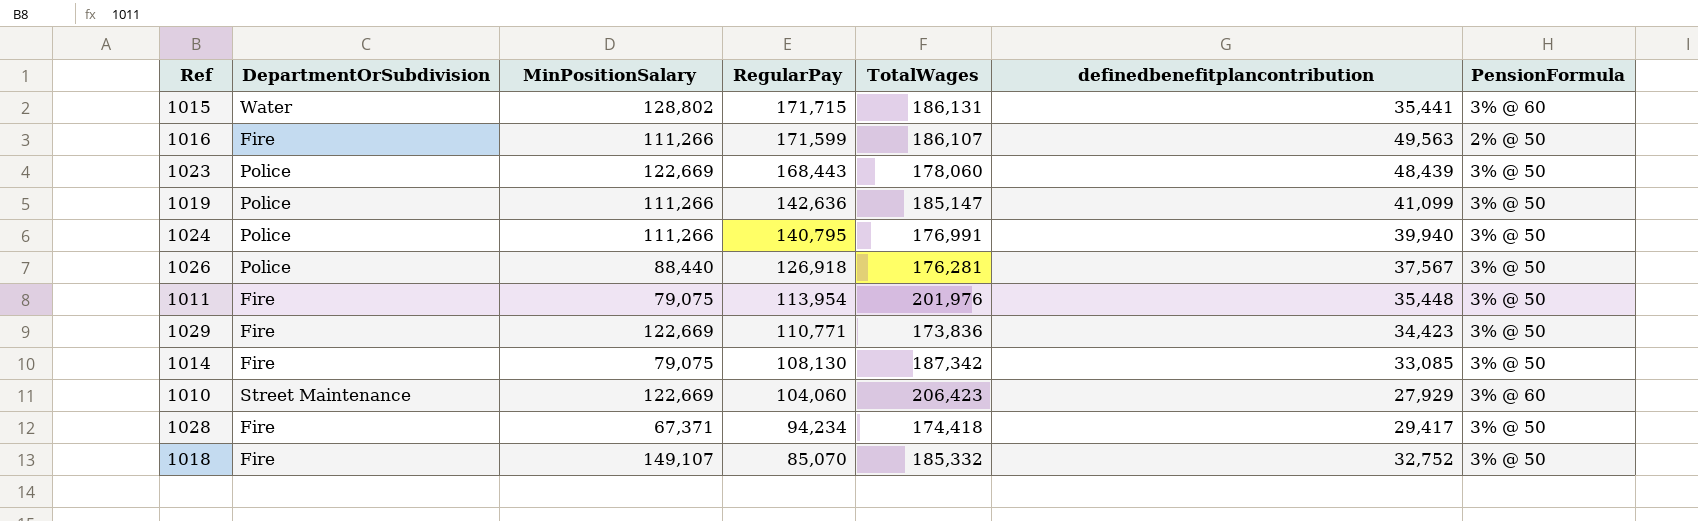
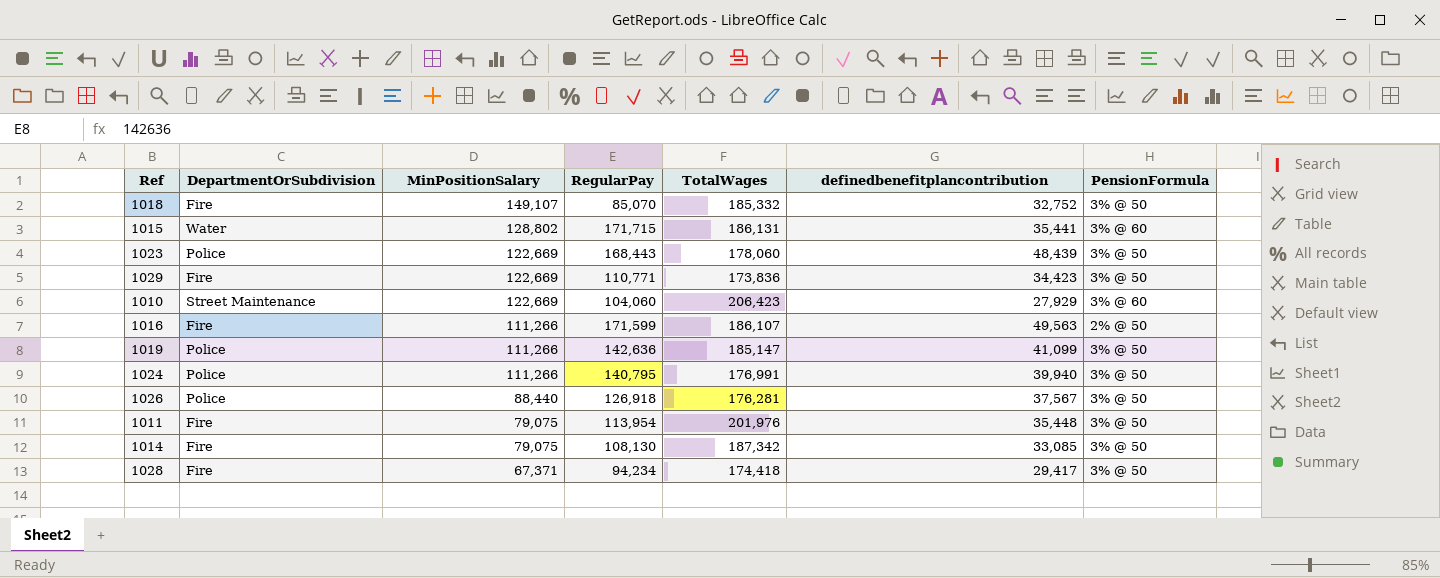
row order: RegularPay descending -> MinPositionSalary descending

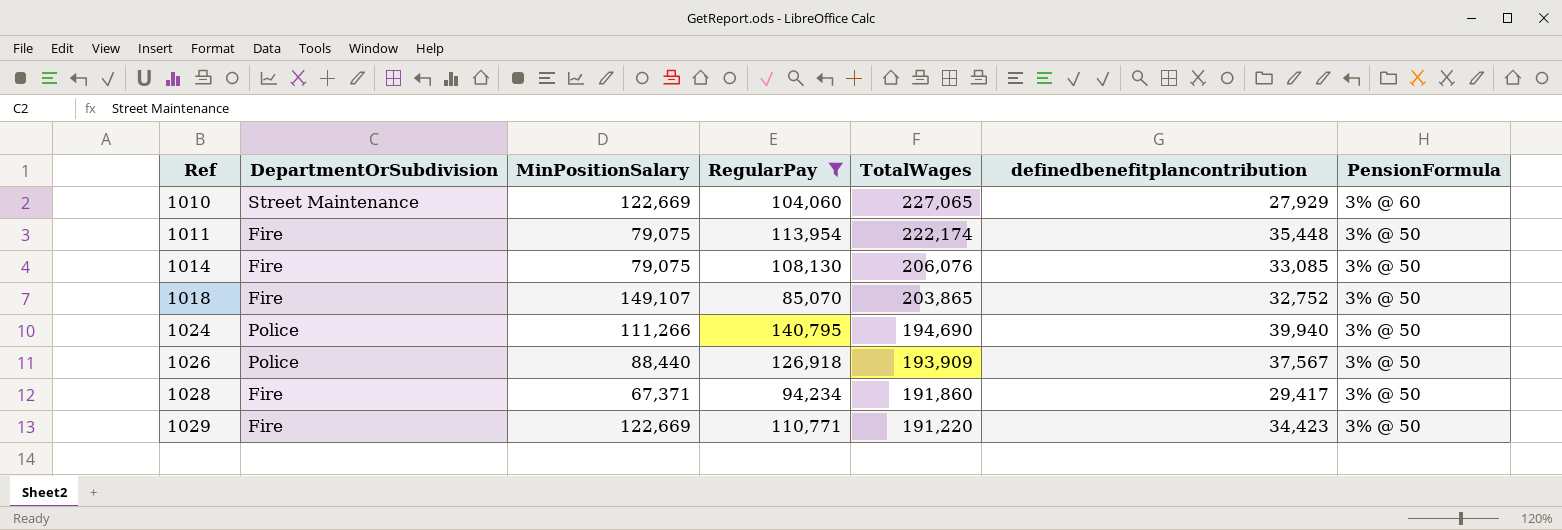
filter: none -> RegularPay <= 140,795
row order: MinPositionSalary descending -> Ref ascending
1010 | TotalWages: 206,423 -> 227,065
1011 | TotalWages: 201,976 -> 222,174
1014 | TotalWages: 187,342 -> 206,076
1018 | TotalWages: 185,332 -> 203,865
1024 | TotalWages: 176,991 -> 194,690
1026 | TotalWages: 176,281 -> 193,909
1028 | TotalWages: 174,418 -> 191,860
1029 | TotalWages: 173,836 -> 191,220

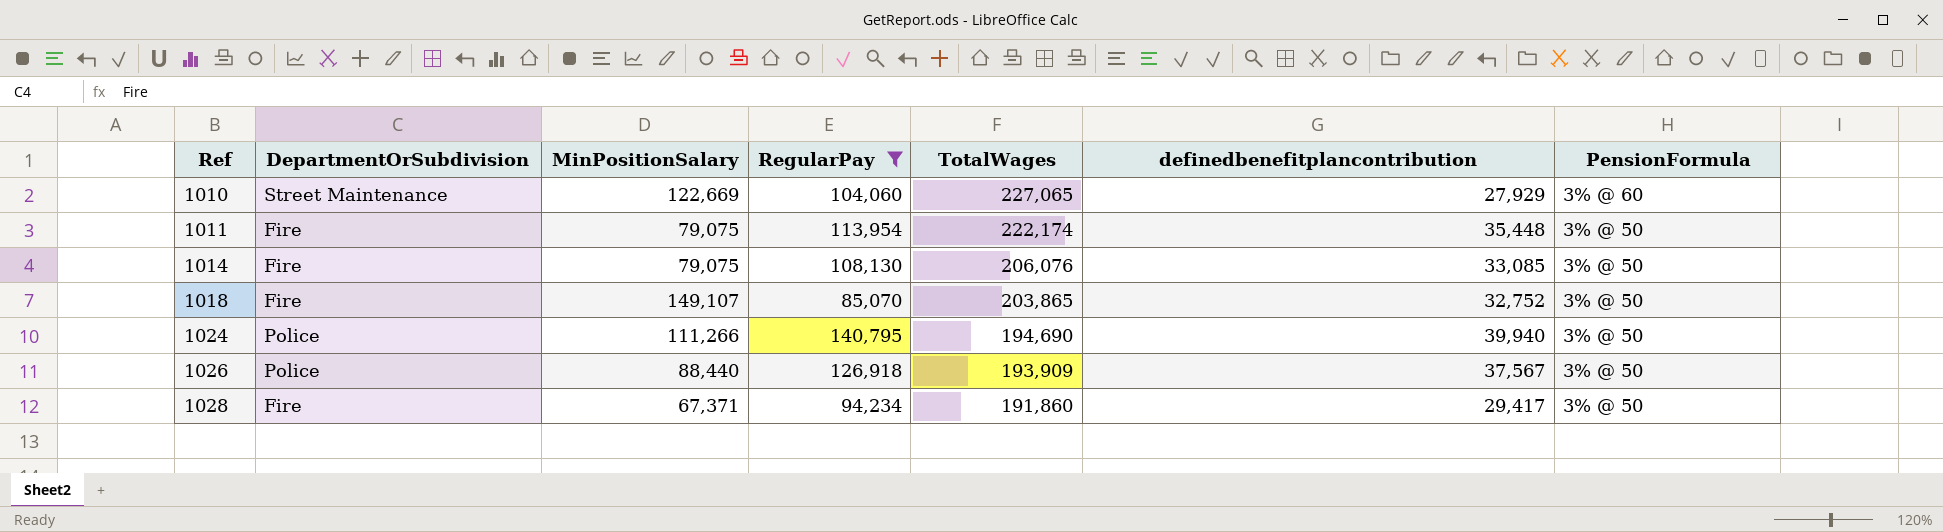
row 1029: Fire | 122,669 | 110,771 | 191,220 | 34,423 | 3% @ 50 -> none

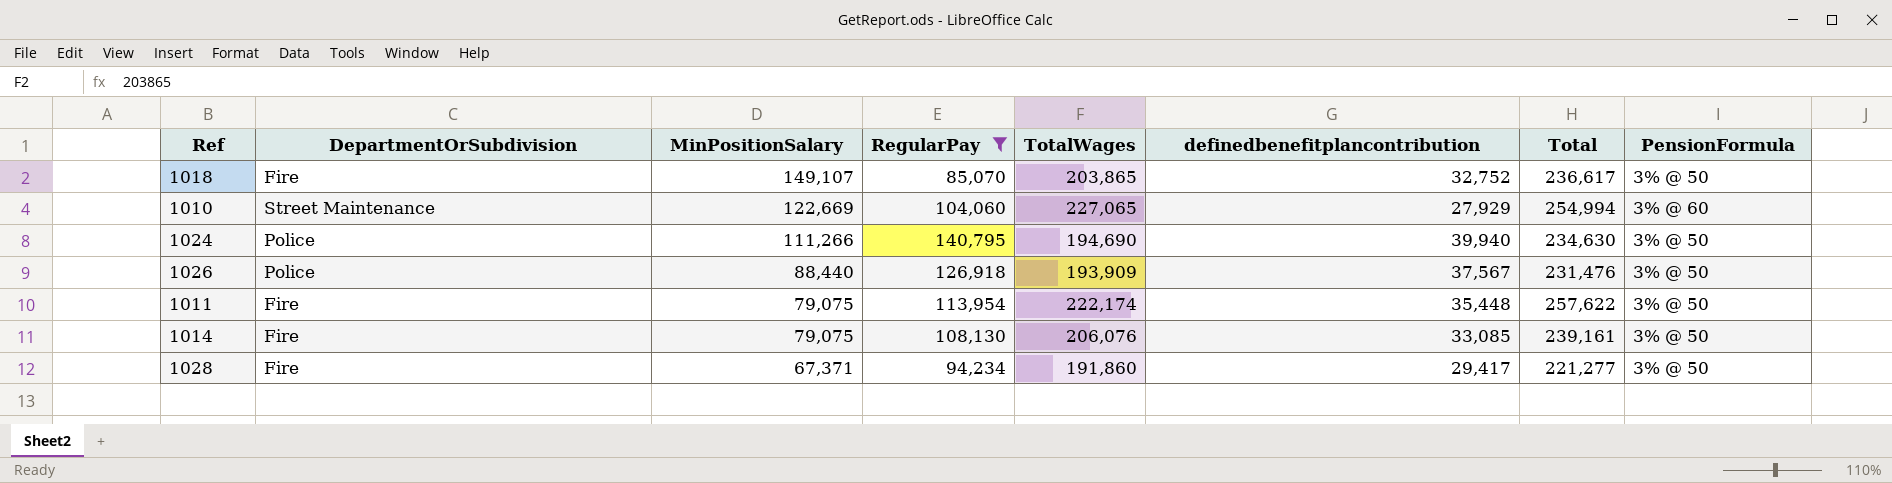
row order: Ref ascending -> MinPositionSalary descending
column Total | formula: none -> [TotalWages] + [definedbenefitplancontribution]

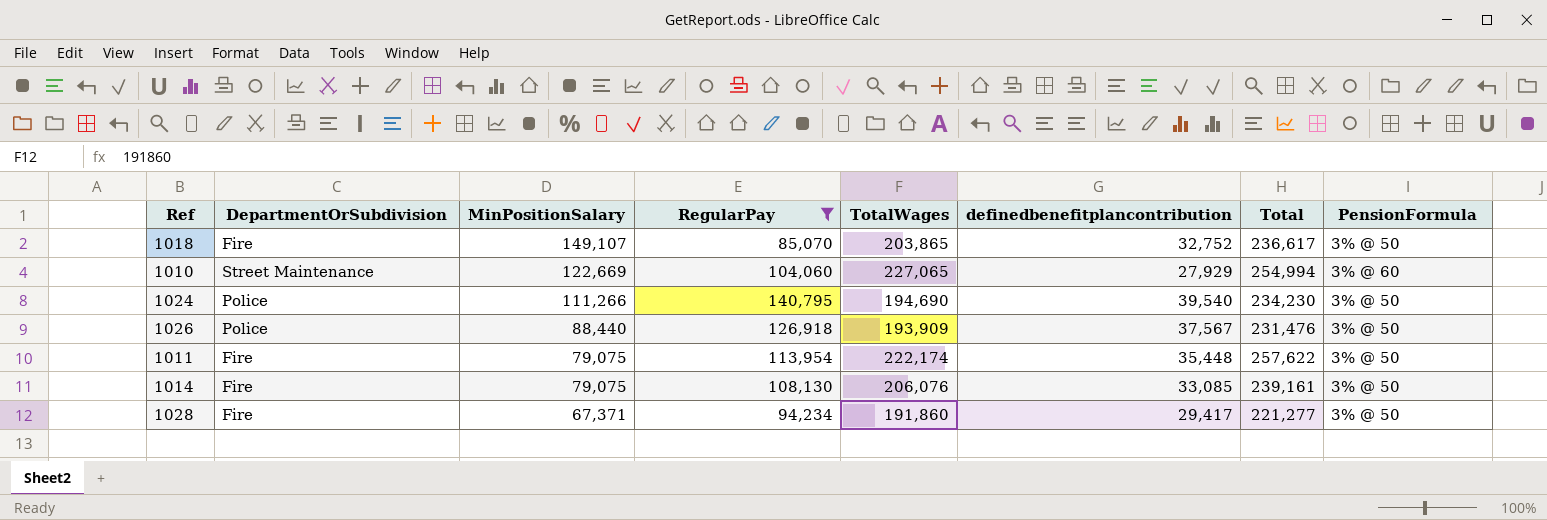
1024 | definedbenefitplancontribution: 39,940 -> 39,540
1024 | Total: 234,630 -> 234,230

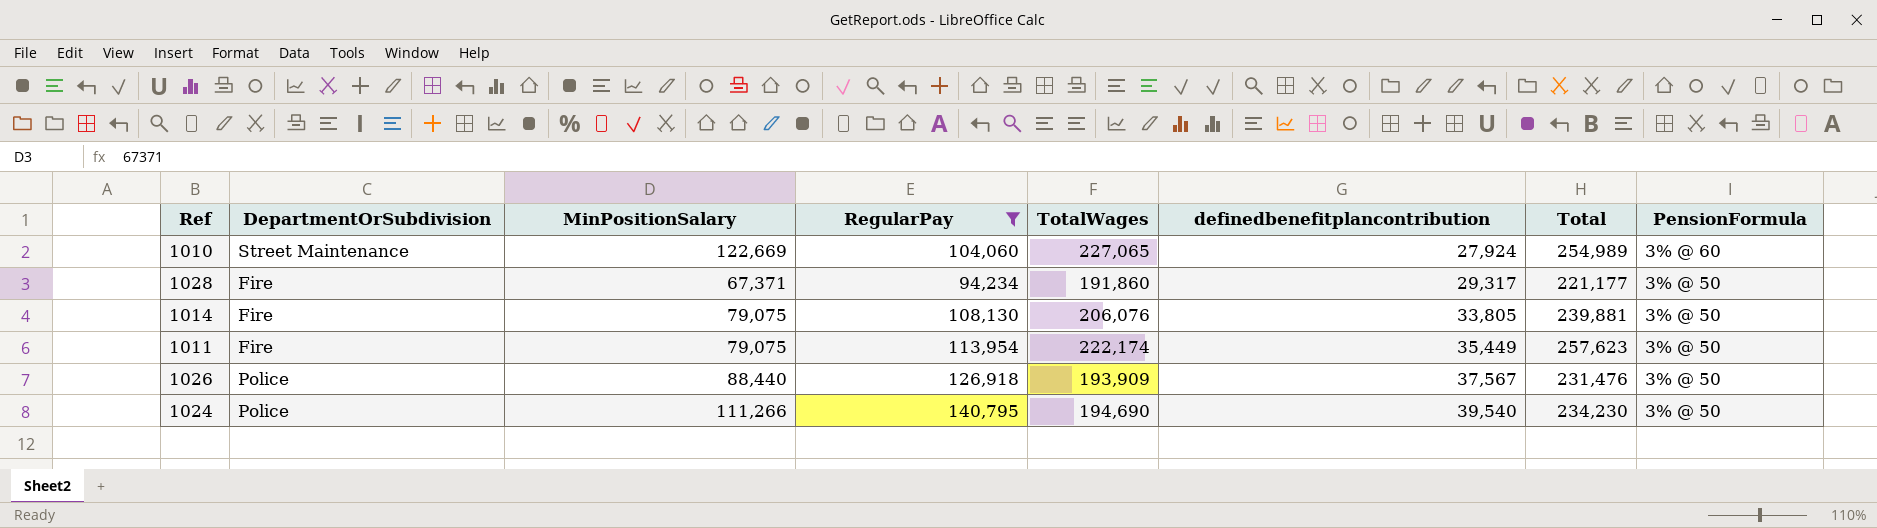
row order: MinPositionSalary descending -> definedbenefitplancontribution ascending
row 1018: Fire | 149,107 | 85,070 | 203,865 | 32,752 | 236,617 | 3% @ 50 -> none
1010 | definedbenefitplancontribution: 27,929 -> 27,924
1010 | Total: 254,994 -> 254,989
1028 | definedbenefitplancontribution: 29,417 -> 29,317
1028 | Total: 221,277 -> 221,177
1014 | definedbenefitplancontribution: 33,085 -> 33,805
1014 | Total: 239,161 -> 239,881
1011 | definedbenefitplancontribution: 35,448 -> 35,449
1011 | Total: 257,622 -> 257,623

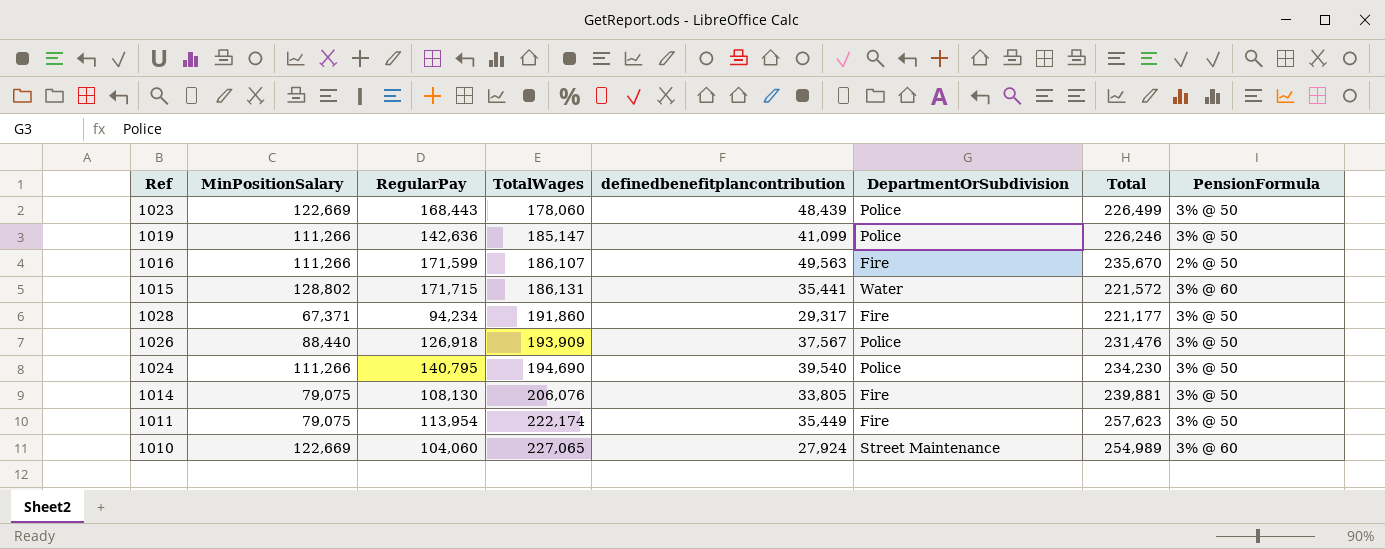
filter: RegularPay <= 140,795 -> none
row order: definedbenefitplancontribution ascending -> TotalWages ascending
column DepartmentOrSubdivision | position: 2 -> 6

